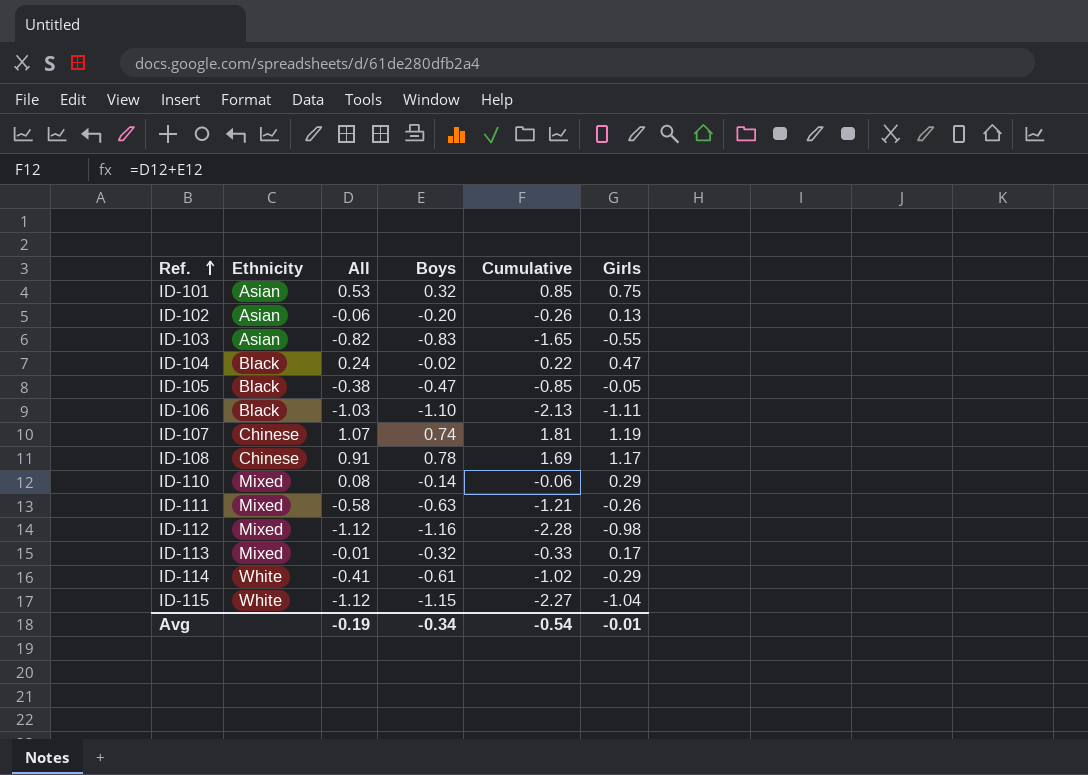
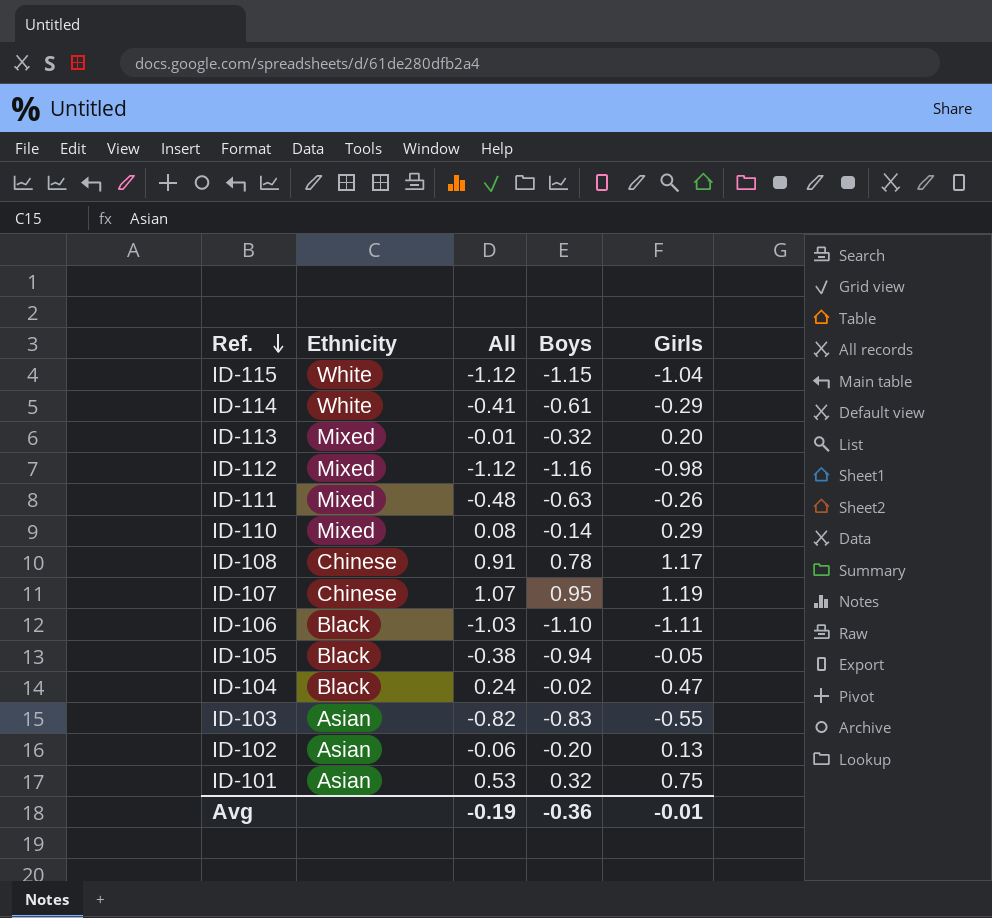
row order: Ref. ascending -> Ref. descending
column Cumulative | formula: [All] + [Boys] -> none
ID-113 | Girls: 0.17 -> 0.20
ID-111 | All: -0.58 -> -0.48
ID-107 | Boys: 0.74 -> 0.95
ID-105 | Boys: -0.47 -> -0.94
Avg | Boys: -0.34 -> -0.36

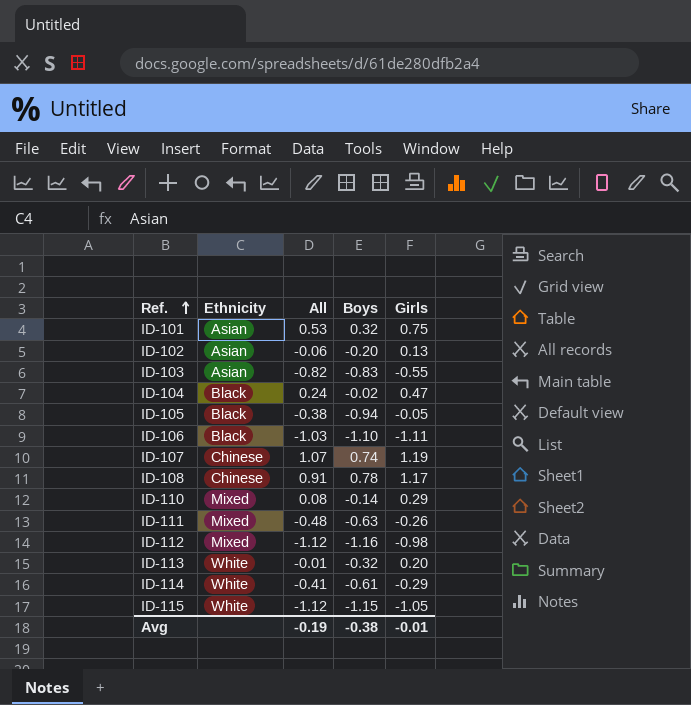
row order: Ref. descending -> Ref. ascending
ID-107 | Boys: 0.95 -> 0.74
ID-113 | Ethnicity: Mixed -> White
ID-115 | Girls: -1.04 -> -1.05
Avg | Boys: -0.36 -> -0.38

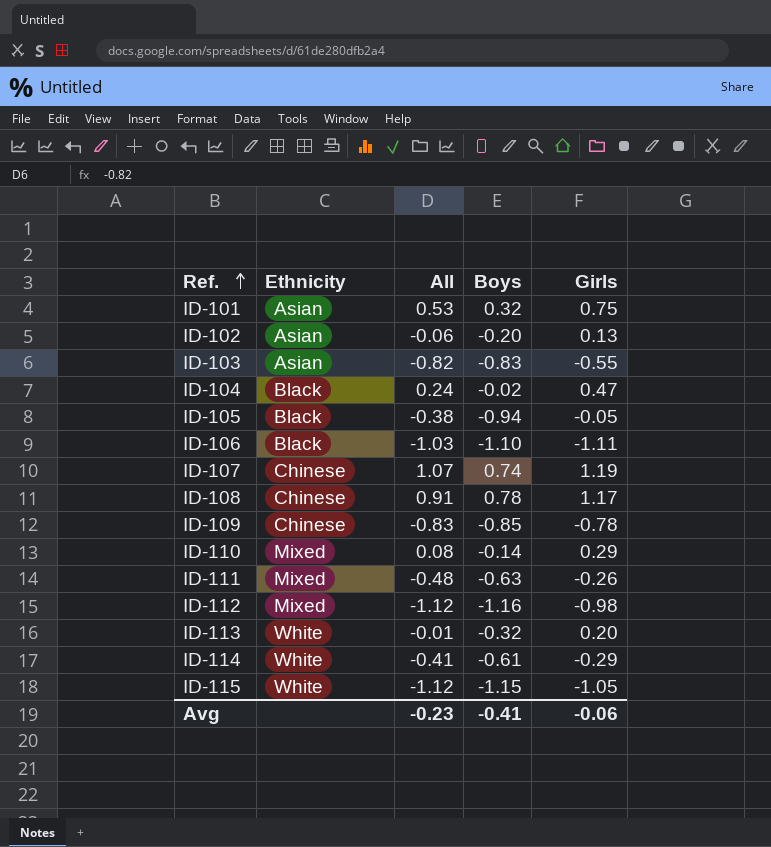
row ID-109: none -> Chinese | -0.83 | -0.85 | -0.78
Avg | All: -0.19 -> -0.23
Avg | Boys: -0.38 -> -0.41
Avg | Girls: -0.01 -> -0.06

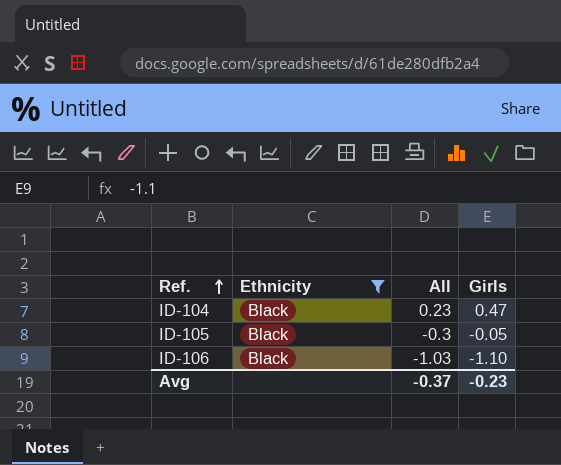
filter: none -> Ethnicity = Black
column Boys | position: 4 -> none
ID-104 | All: 0.24 -> 0.23
ID-105 | All: -0.38 -> -0.3
ID-106 | Girls: -1.11 -> -1.10
Avg | All: -0.23 -> -0.37
Avg | Girls: -0.06 -> -0.23

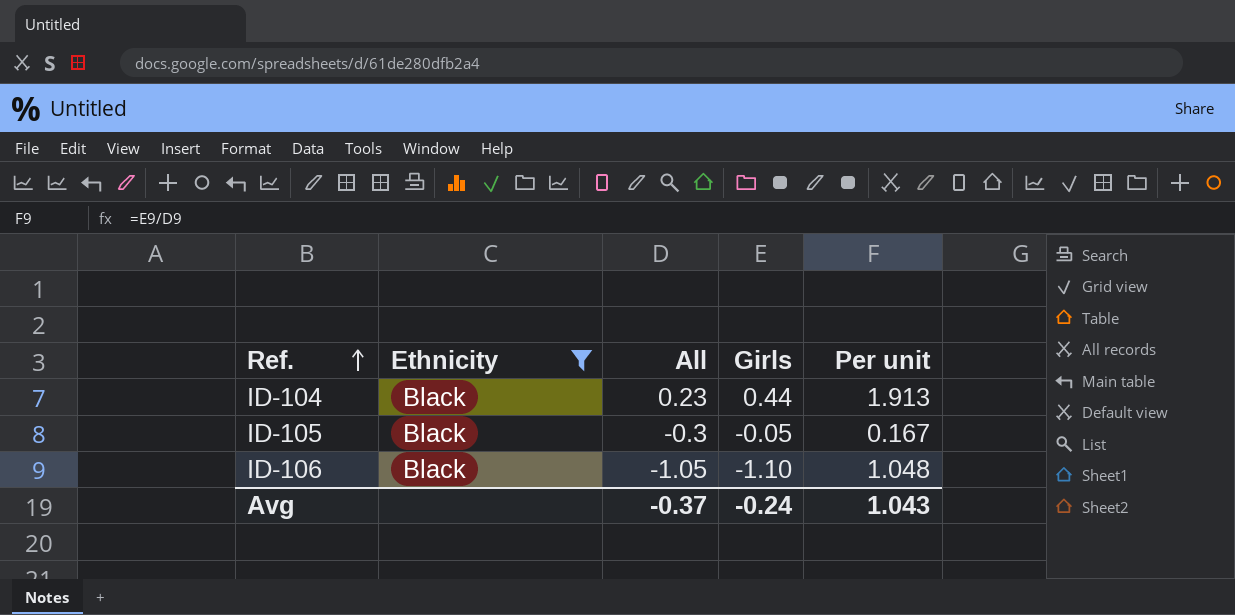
column Per unit | formula: none -> [Girls] / [All]
ID-104 | Girls: 0.47 -> 0.44
ID-106 | All: -1.03 -> -1.05
Avg | Girls: -0.23 -> -0.24

